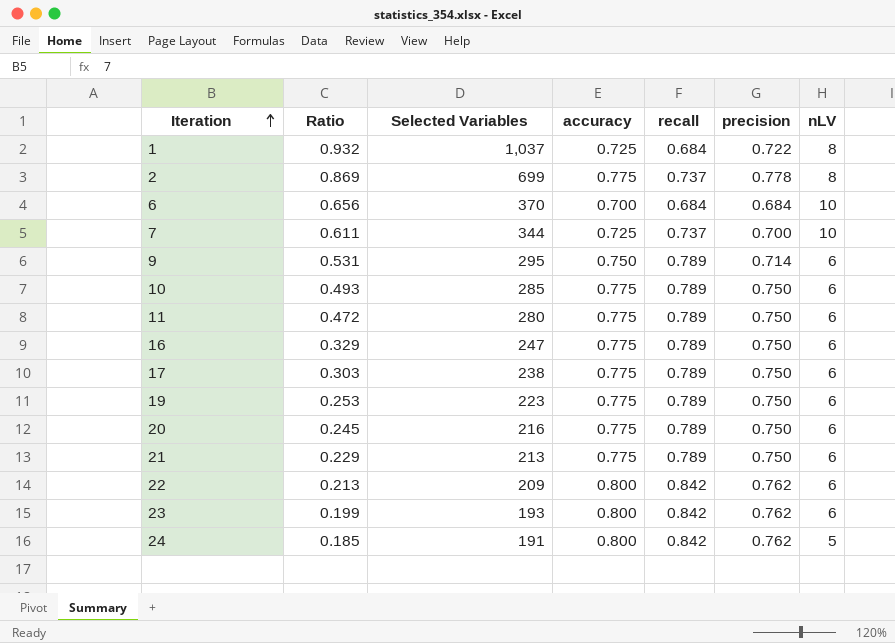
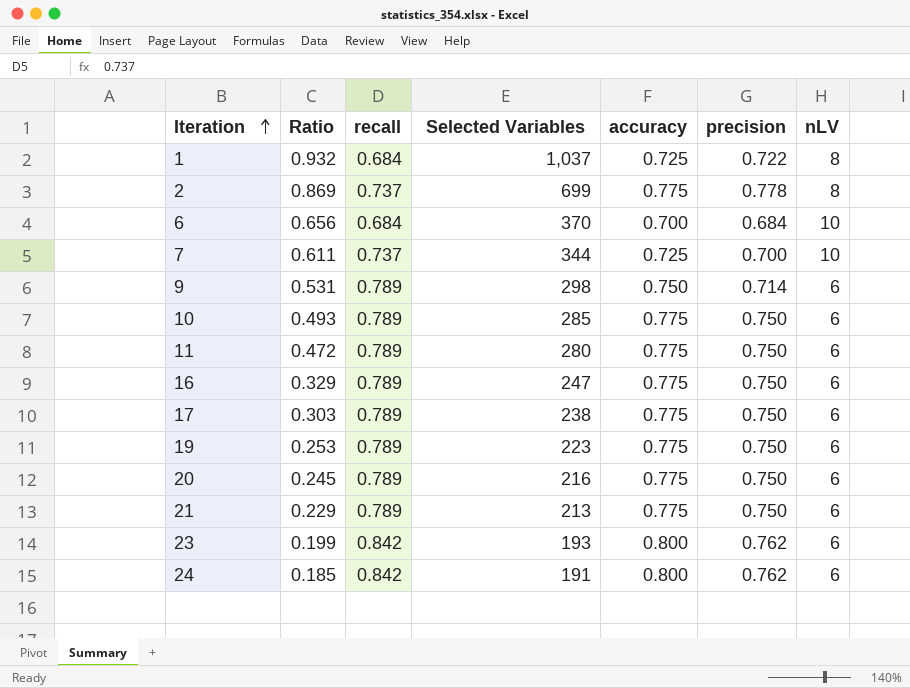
column recall | position: 5 -> 3
row 22: 0.213 | 209 | 0.800 | 0.842 | 0.762 | 6 -> none
9 | Selected Variables: 295 -> 298
24 | nLV: 5 -> 6

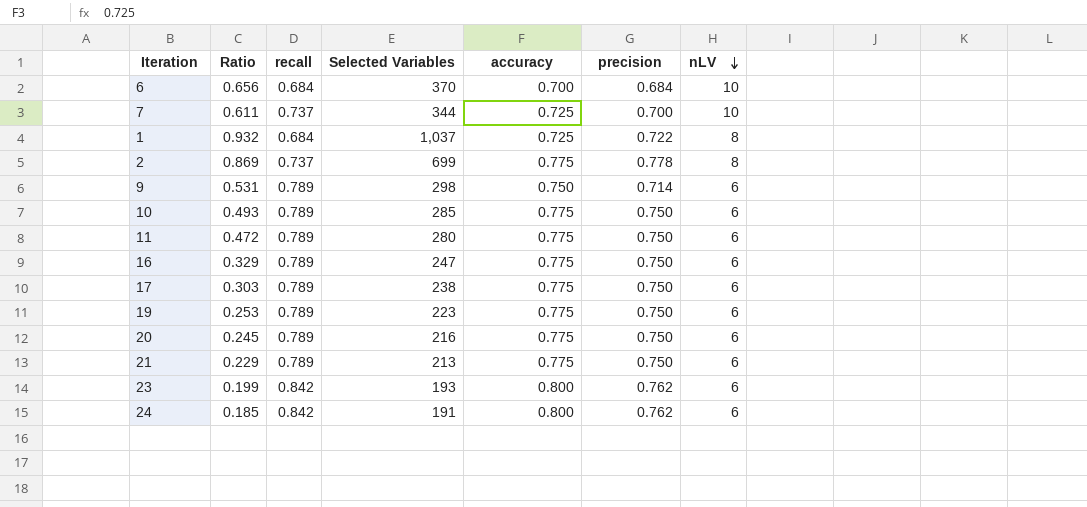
row order: Iteration ascending -> nLV descending

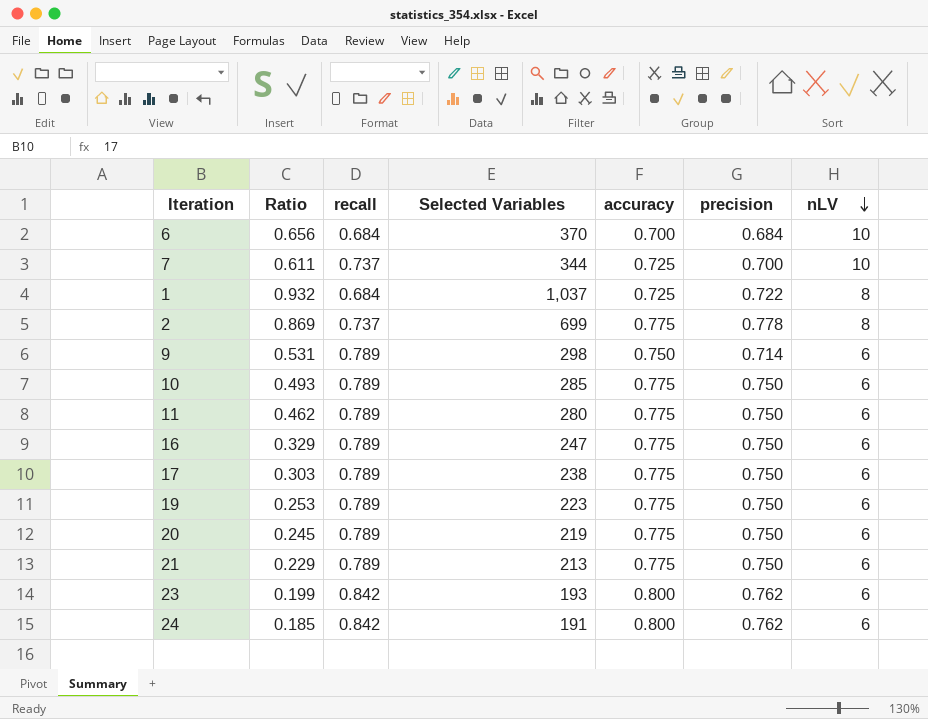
11 | Ratio: 0.472 -> 0.462
20 | Selected Variables: 216 -> 219

